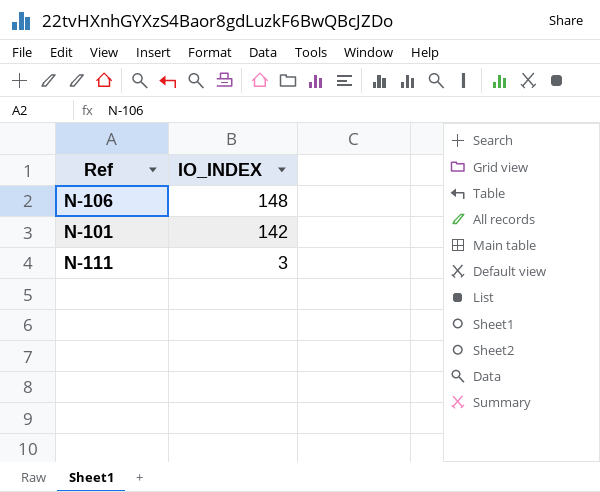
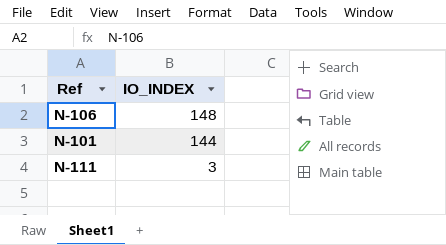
N-101 | IO_INDEX: 142 -> 144

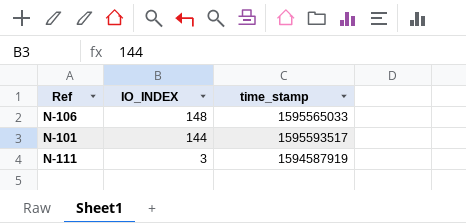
column time_stamp | position: none -> 3

